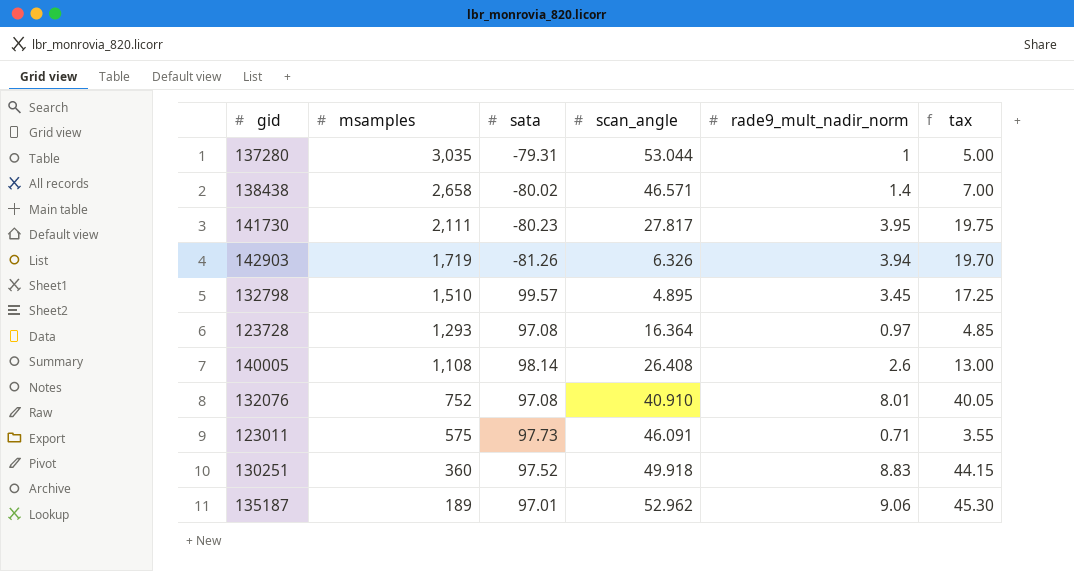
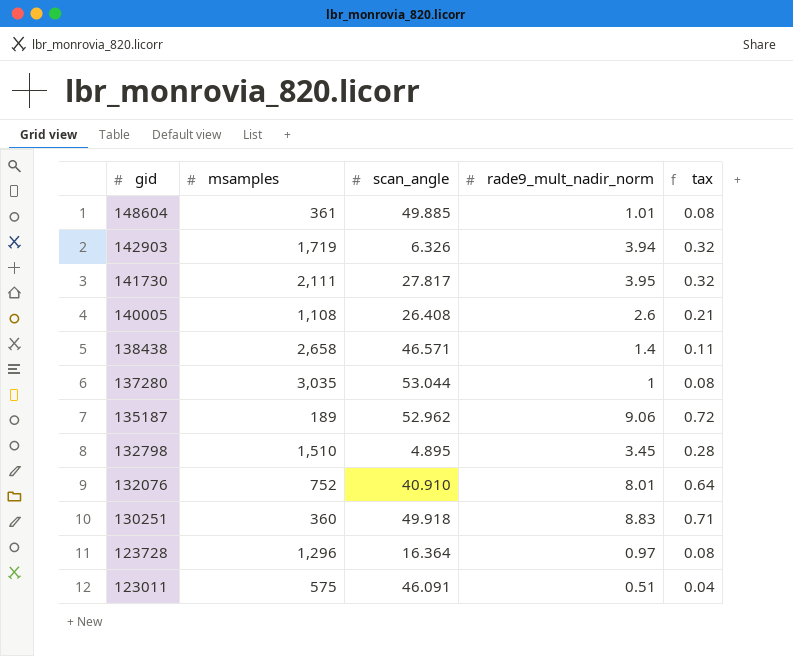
row order: msamples descending -> gid descending
column sata | position: 3 -> none
column tax | formula: [rade9_mult_nadir_norm] * 5 -> [rade9_mult_nadir_norm] * 0.08
row 148604: none -> 361 | 49.885 | 1.01 | 0.08
123728 | msamples: 1,293 -> 1,296
123011 | rade9_mult_nadir_norm: 0.71 -> 0.51

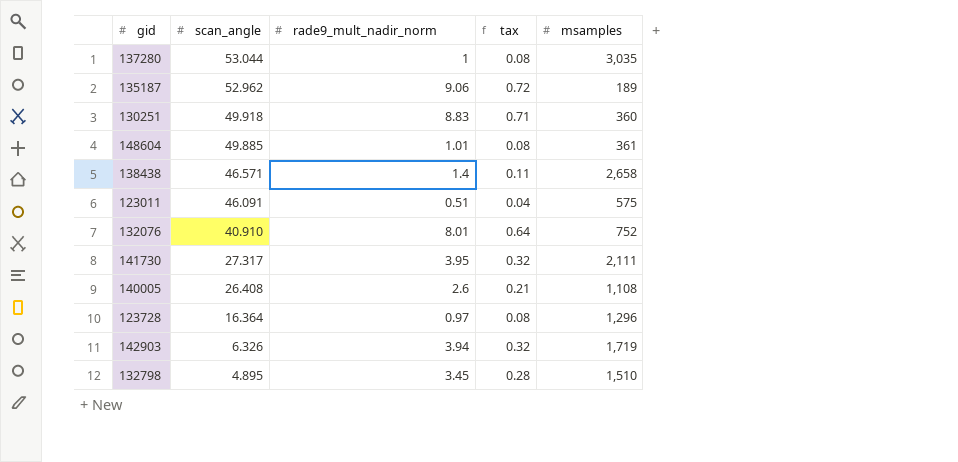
row order: gid descending -> scan_angle descending
column msamples | position: 2 -> 5
141730 | scan_angle: 27.817 -> 27.317

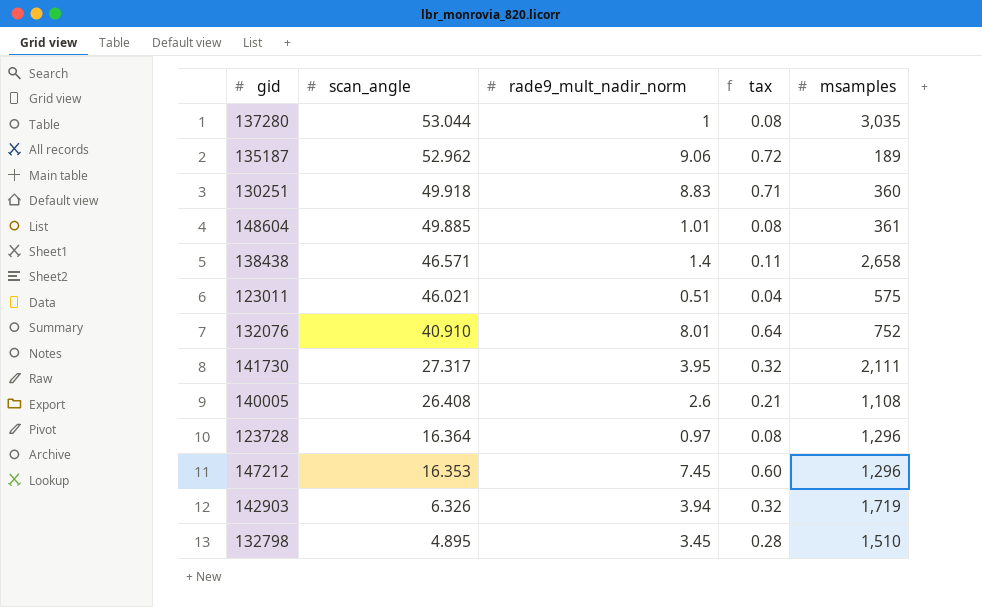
123011 | scan_angle: 46.091 -> 46.021
row 147212: none -> 16.353 | 7.45 | 0.60 | 1,296

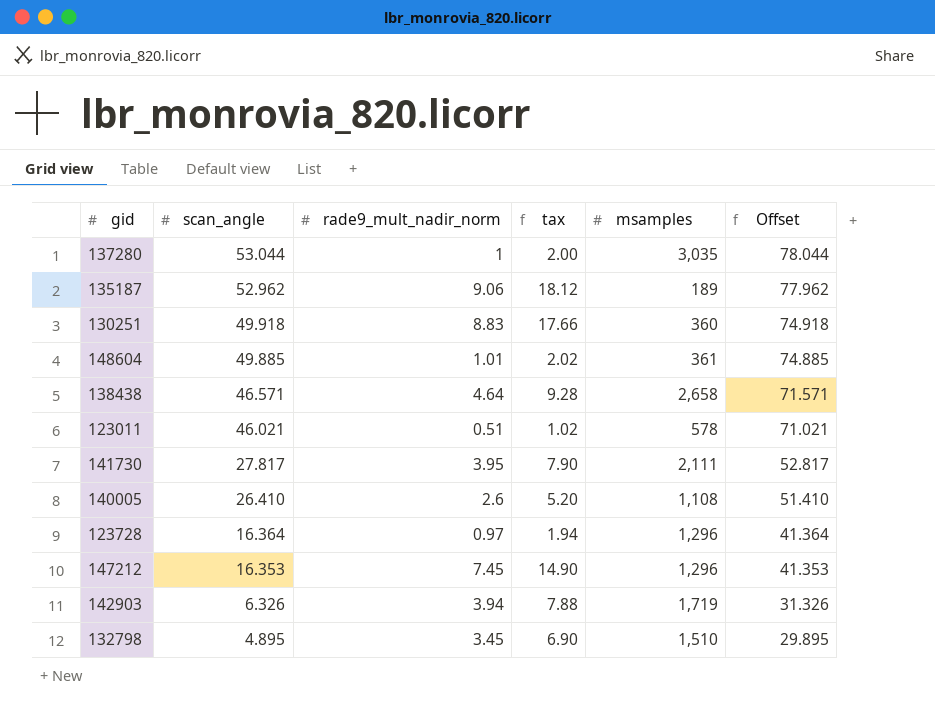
column tax | formula: [rade9_mult_nadir_norm] * 0.08 -> [rade9_mult_nadir_norm] * 2
column Offset | formula: none -> [scan_angle] + 25
row 132076: 40.910 | 8.01 | 0.64 | 752 -> none
138438 | rade9_mult_nadir_norm: 1.4 -> 4.64
123011 | msamples: 575 -> 578
141730 | scan_angle: 27.317 -> 27.817
140005 | scan_angle: 26.408 -> 26.410

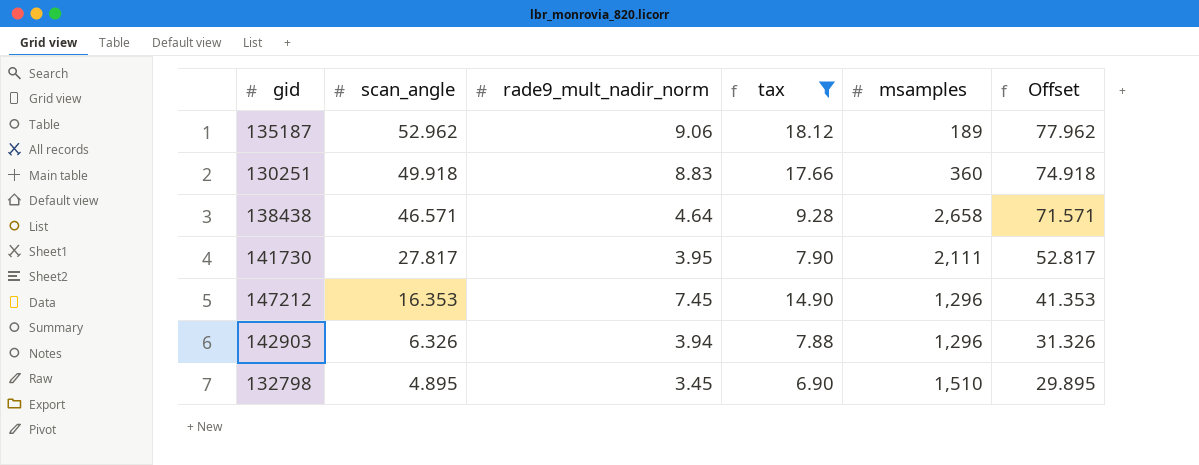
filter: none -> tax >= 6.90
142903 | msamples: 1,719 -> 1,296

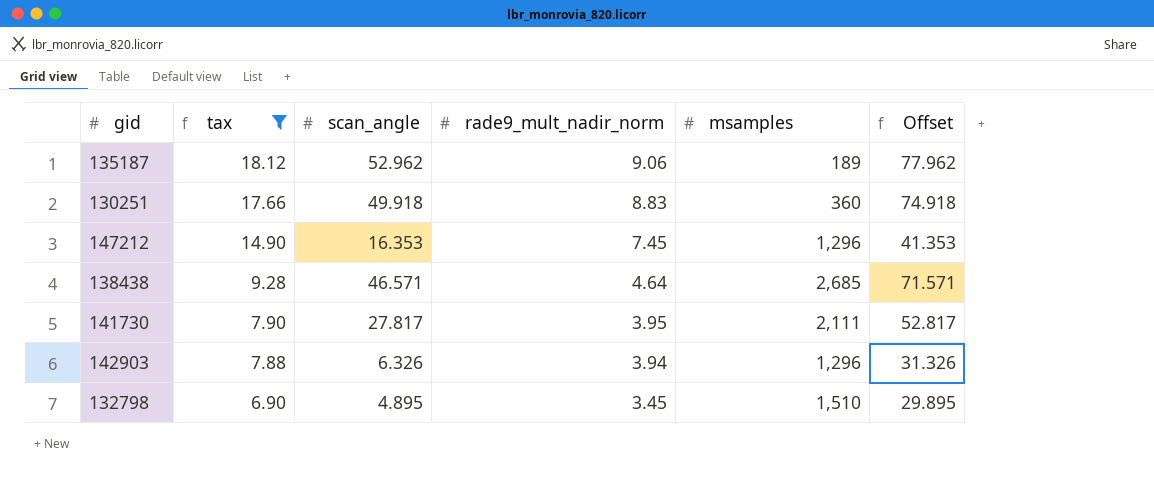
row order: scan_angle descending -> tax descending
column tax | position: 4 -> 2
138438 | msamples: 2,658 -> 2,685

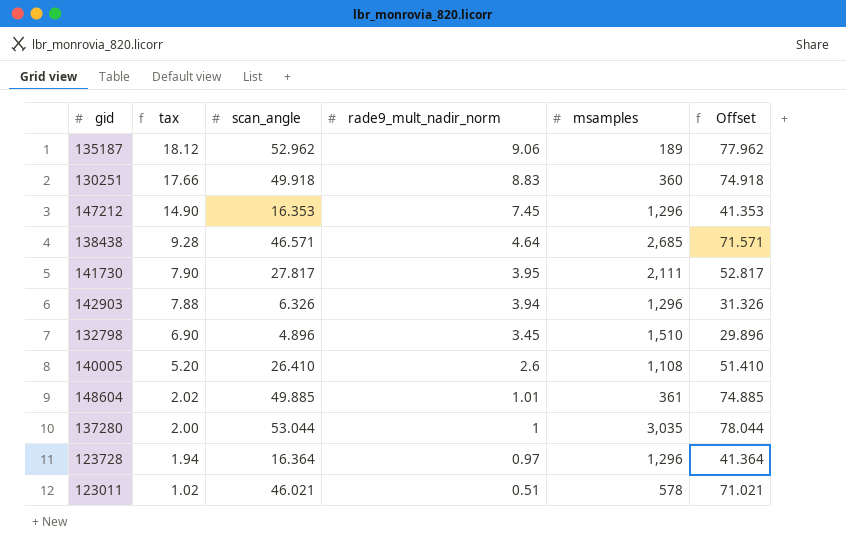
filter: tax >= 6.90 -> none
132798 | scan_angle: 4.895 -> 4.896
132798 | Offset: 29.895 -> 29.896

